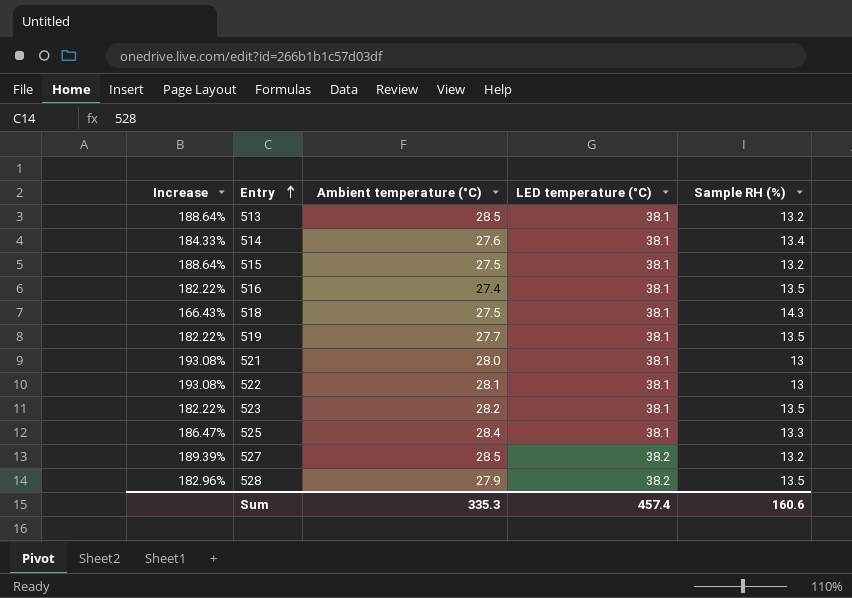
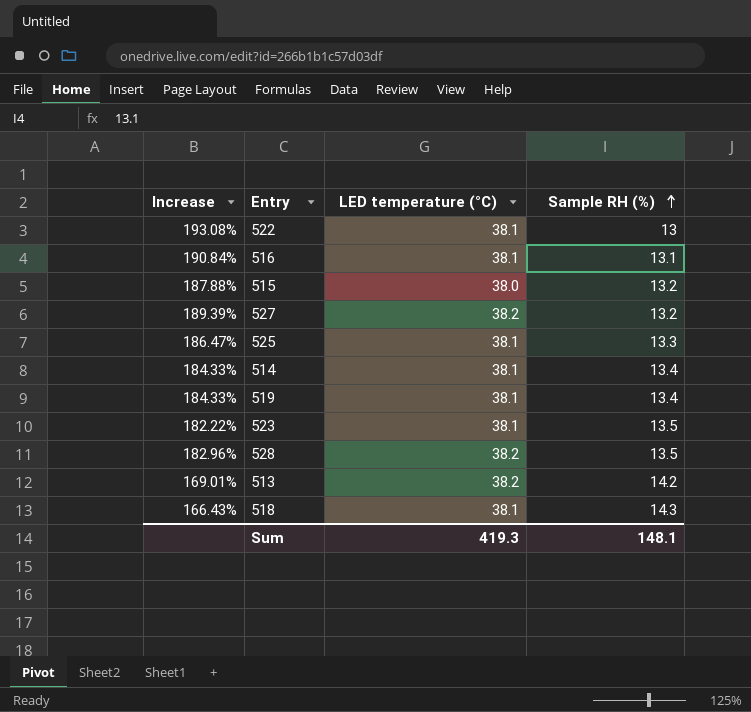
row order: Entry ascending -> Sample RH (%) ascending
column Ambient temperature (°C) | position: 3 -> none
row 521: 193.08% | 28.0 | 38.1 | 13 -> none
516 | Increase: 182.22% -> 190.84%
516 | Sample RH (%): 13.5 -> 13.1
515 | Increase: 188.64% -> 187.88%
515 | LED temperature (°C): 38.1 -> 38.0
519 | Increase: 182.22% -> 184.33%
519 | Sample RH (%): 13.5 -> 13.4
513 | Increase: 188.64% -> 169.01%
513 | LED temperature (°C): 38.1 -> 38.2
513 | Sample RH (%): 13.2 -> 14.2
Sum | LED temperature (°C): 457.4 -> 419.3
Sum | Sample RH (%): 160.6 -> 148.1

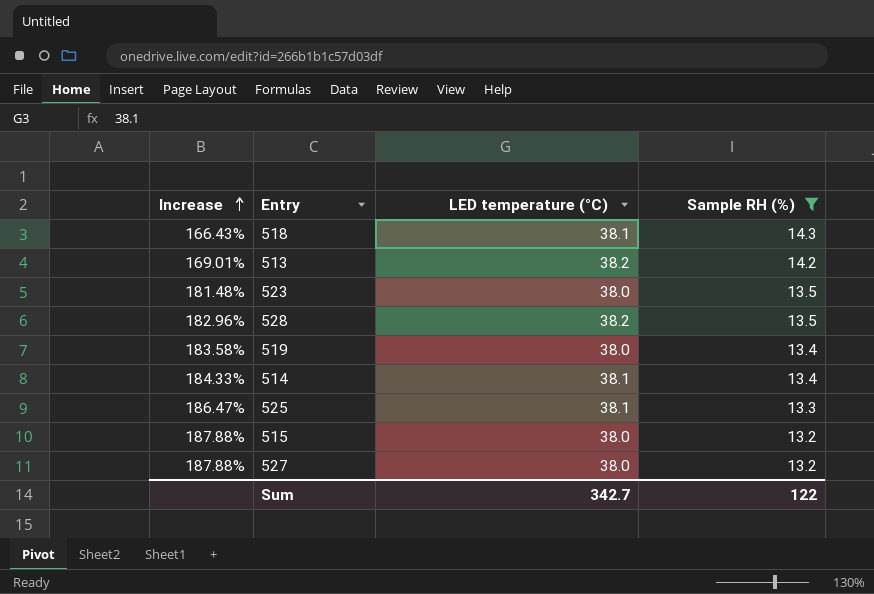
filter: none -> Sample RH (%) >= 13.2
row order: Sample RH (%) ascending -> Increase ascending
523 | Increase: 182.22% -> 181.48%
523 | LED temperature (°C): 38.1 -> 38.0
519 | Increase: 184.33% -> 183.58%
519 | LED temperature (°C): 38.1 -> 38.0
527 | Increase: 189.39% -> 187.88%
527 | LED temperature (°C): 38.2 -> 38.0
Sum | LED temperature (°C): 419.3 -> 342.7
Sum | Sample RH (%): 148.1 -> 122

